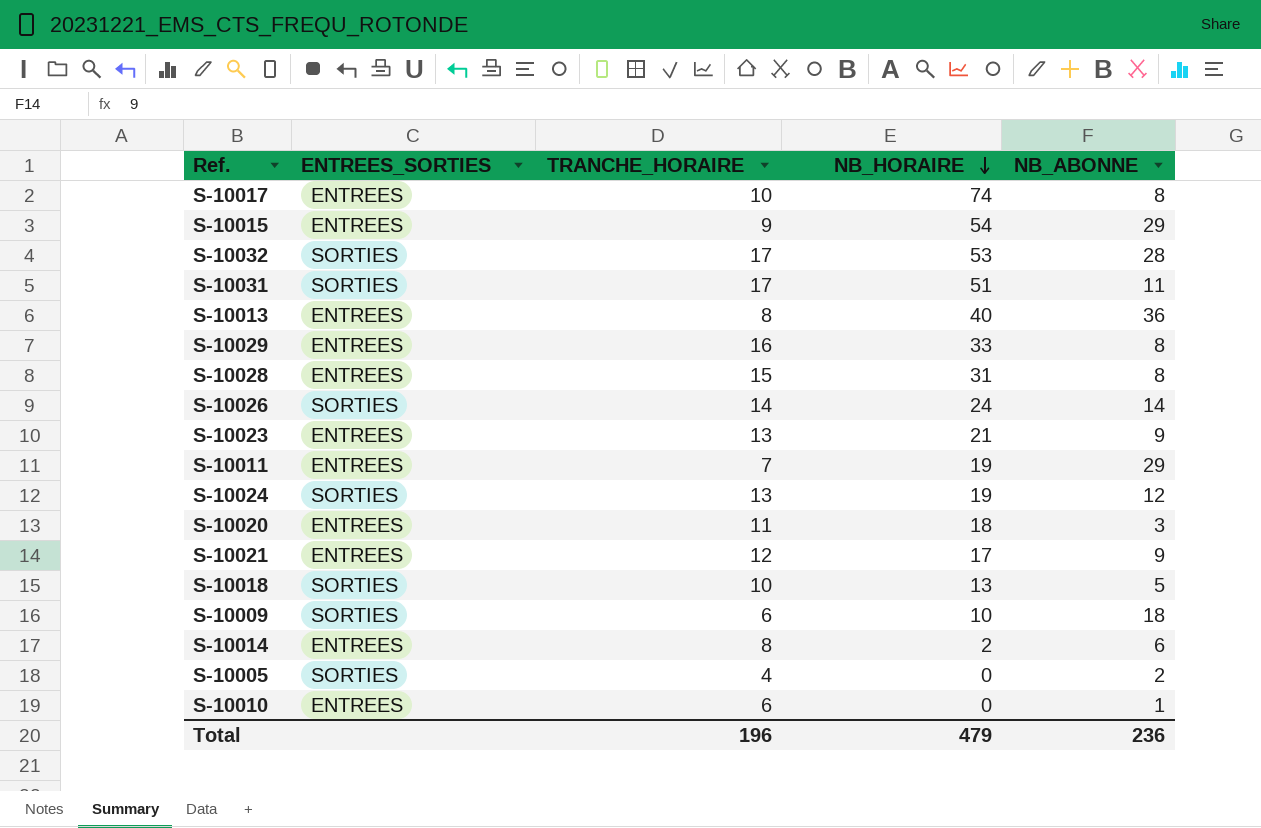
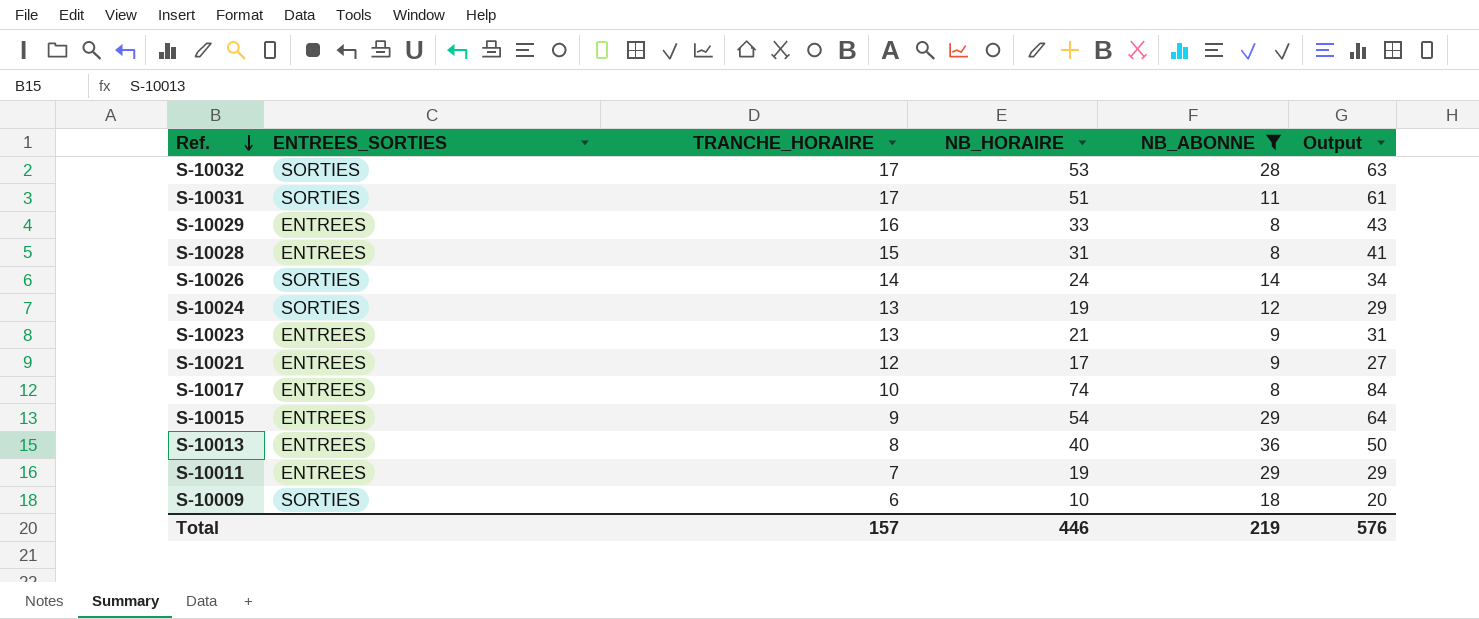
filter: none -> NB_ABONNE >= 8
row order: NB_HORAIRE descending -> Ref. descending
column Output | formula: none -> [NB_HORAIRE] + 10
Total | TRANCHE_HORAIRE: 196 -> 157
Total | NB_HORAIRE: 479 -> 446
Total | NB_ABONNE: 236 -> 219

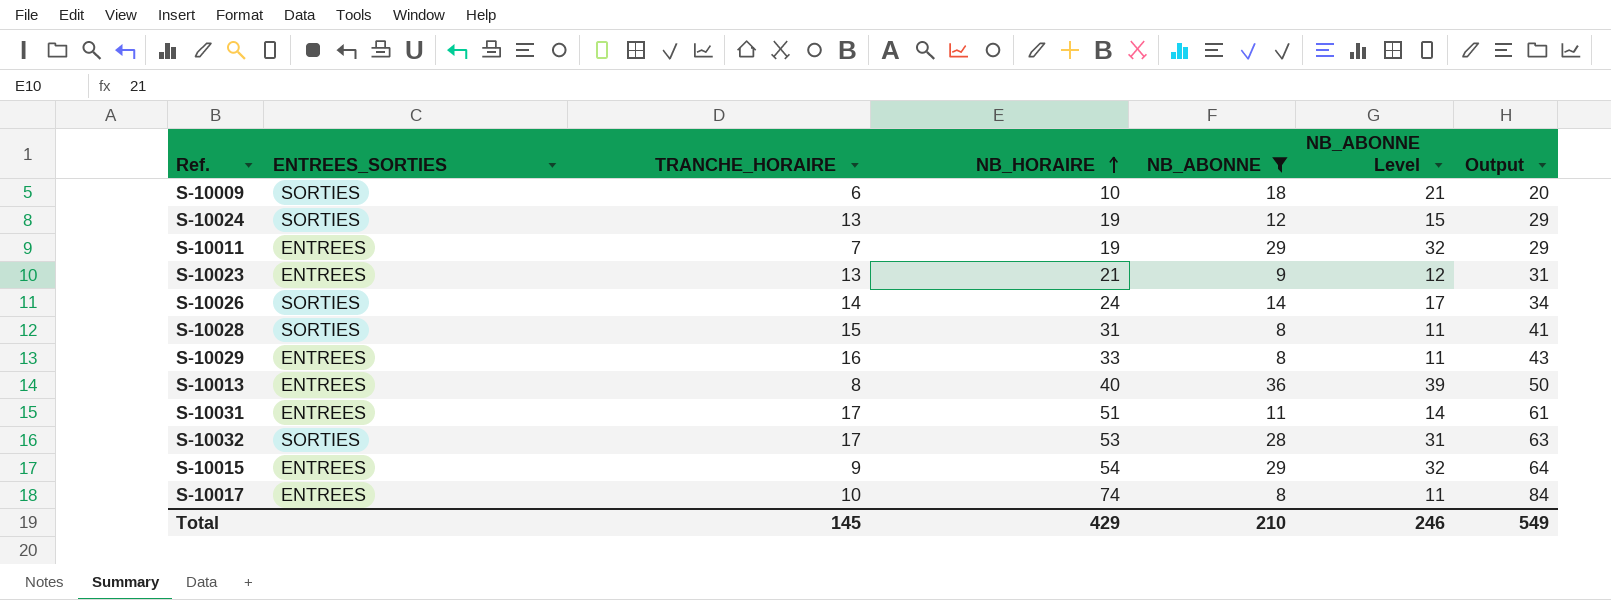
row order: Ref. descending -> NB_HORAIRE ascending
column NB_ABONNE Level | formula: none -> [NB_ABONNE] + 3
row S-10021: ENTREES | 12 | 17 | 9 | 27 -> none
S-10028 | ENTREES_SORTIES: ENTREES -> SORTIES
S-10031 | ENTREES_SORTIES: SORTIES -> ENTREES
Total | TRANCHE_HORAIRE: 157 -> 145
Total | NB_HORAIRE: 446 -> 429
Total | NB_ABONNE: 219 -> 210
Total | Output: 576 -> 549

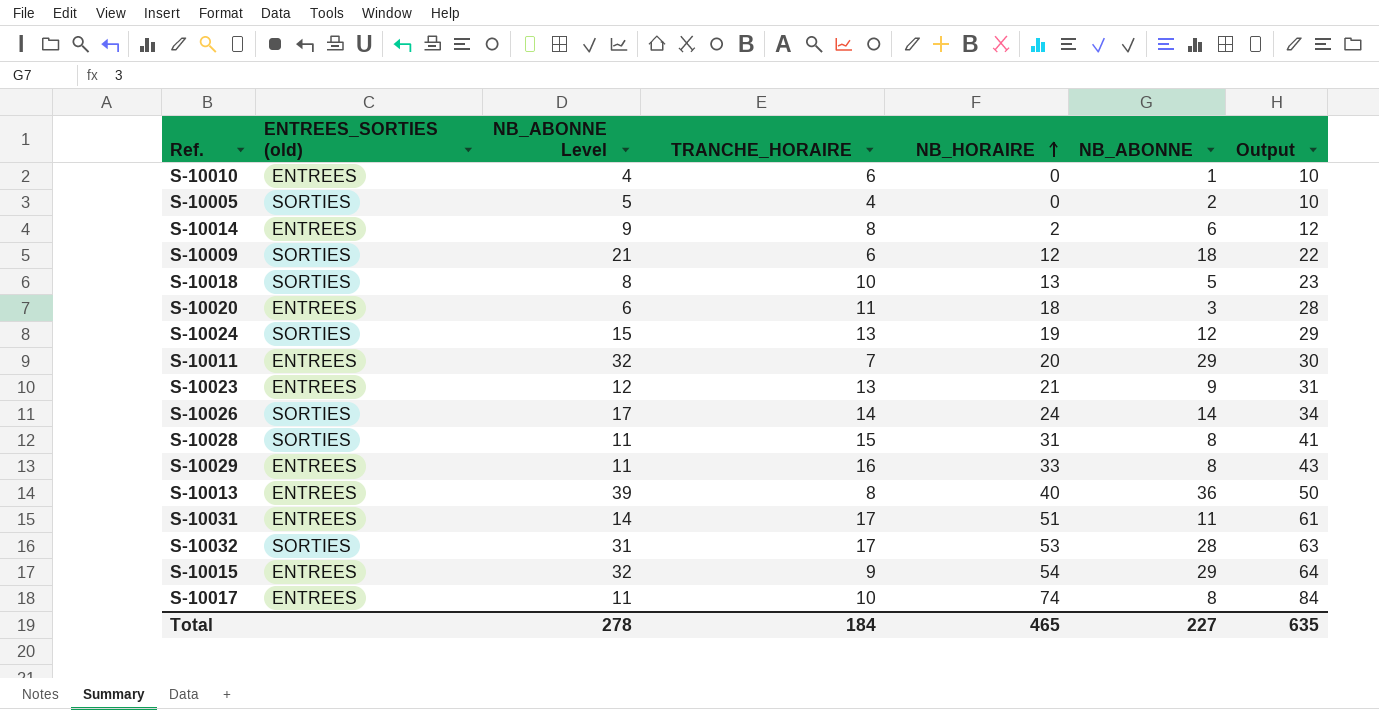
filter: NB_ABONNE >= 8 -> none
column name: ENTREES_SORTIES -> ENTREES_SORTIES (old)
column NB_ABONNE Level | position: 6 -> 3
S-10009 | NB_HORAIRE: 10 -> 12
S-10009 | Output: 20 -> 22
S-10011 | NB_HORAIRE: 19 -> 20
S-10011 | Output: 29 -> 30
Total | NB_ABONNE Level: 246 -> 278
Total | TRANCHE_HORAIRE: 145 -> 184
Total | NB_HORAIRE: 429 -> 465
Total | NB_ABONNE: 210 -> 227
Total | Output: 549 -> 635

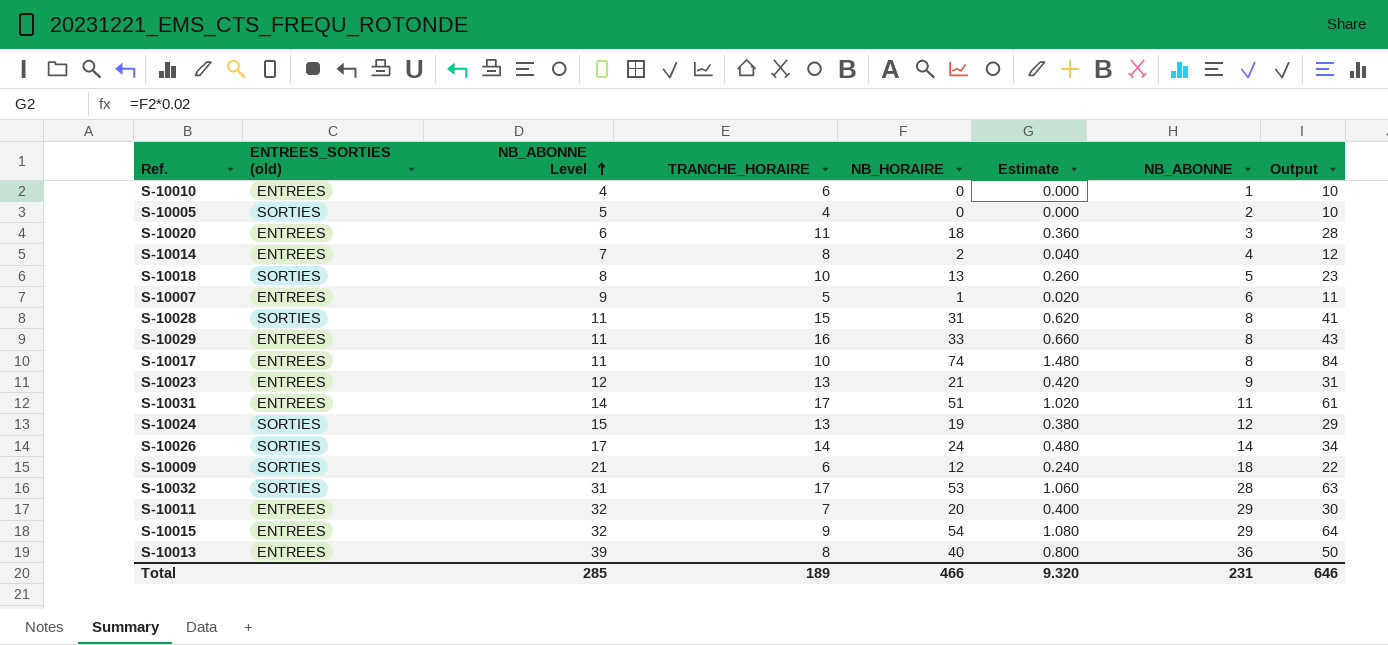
row order: NB_HORAIRE ascending -> NB_ABONNE Level ascending
column Estimate | formula: none -> [NB_HORAIRE] * 0.02
S-10014 | NB_ABONNE Level: 9 -> 7
S-10014 | NB_ABONNE: 6 -> 4
row S-10007: none -> ENTREES | 9 | 5 | 1 | 0.020 | 6 | 11
Total | NB_ABONNE Level: 278 -> 285
Total | TRANCHE_HORAIRE: 184 -> 189
Total | NB_HORAIRE: 465 -> 466
Total | NB_ABONNE: 227 -> 231
Total | Output: 635 -> 646

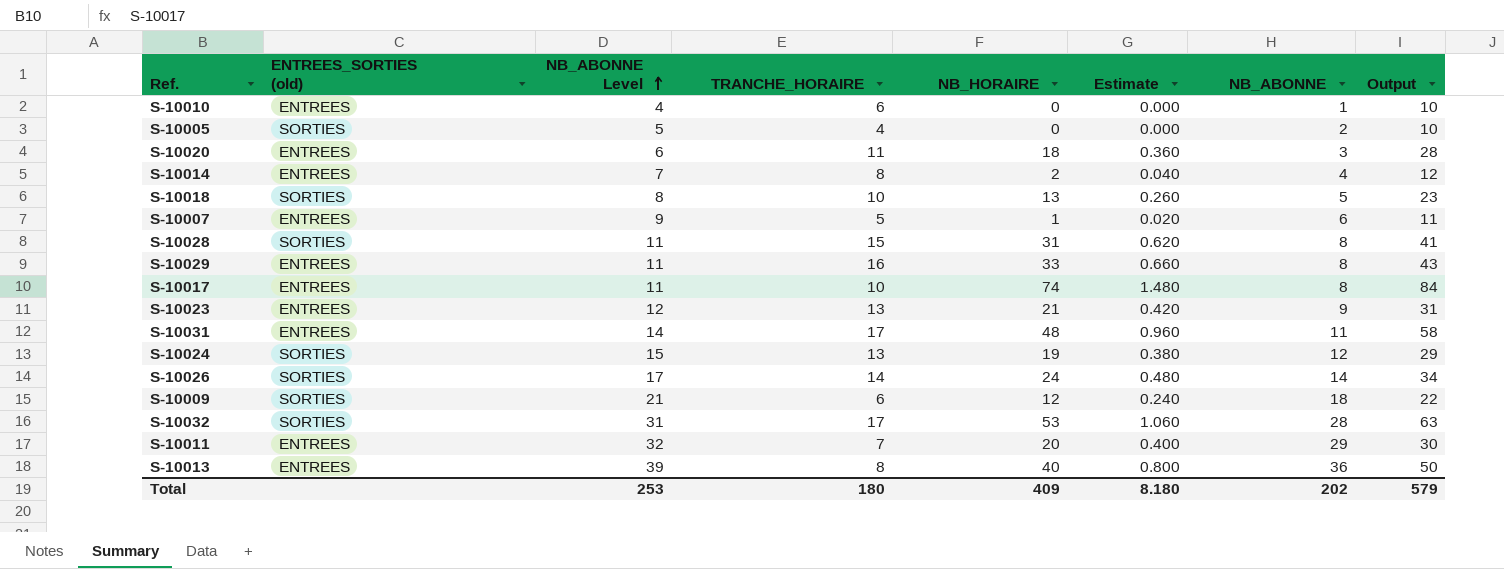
row S-10015: ENTREES | 32 | 9 | 54 | 1.080 | 29 | 64 -> none
S-10031 | NB_HORAIRE: 51 -> 48
S-10031 | Estimate: 1.020 -> 0.960
S-10031 | Output: 61 -> 58
Total | NB_ABONNE Level: 285 -> 253
Total | TRANCHE_HORAIRE: 189 -> 180
Total | NB_HORAIRE: 466 -> 409
Total | Estimate: 9.320 -> 8.180
Total | NB_ABONNE: 231 -> 202
Total | Output: 646 -> 579

